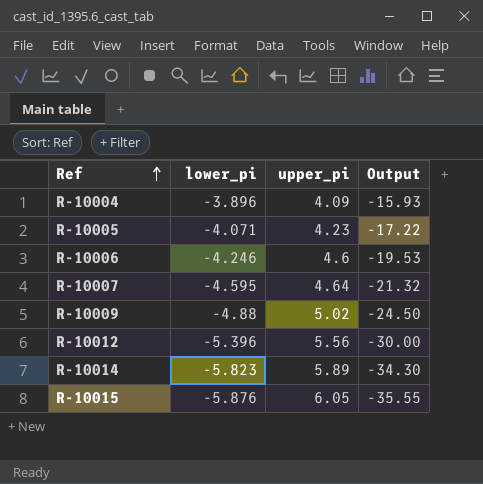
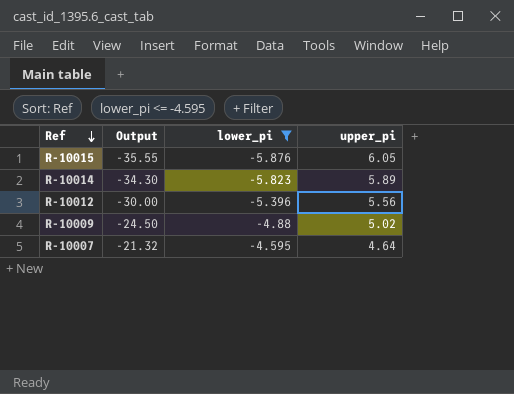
filter: none -> lower_pi <= -4.595
row order: Ref ascending -> Ref descending
column Output | position: 4 -> 2

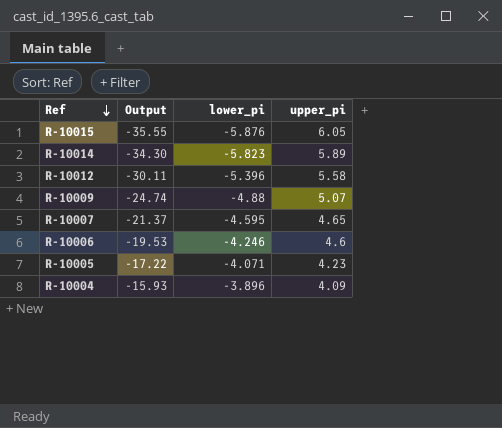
filter: lower_pi <= -4.595 -> none
R-10012 | Output: -30.00 -> -30.11
R-10012 | upper_pi: 5.56 -> 5.58
R-10009 | Output: -24.50 -> -24.74
R-10009 | upper_pi: 5.02 -> 5.07
R-10007 | Output: -21.32 -> -21.37
R-10007 | upper_pi: 4.64 -> 4.65

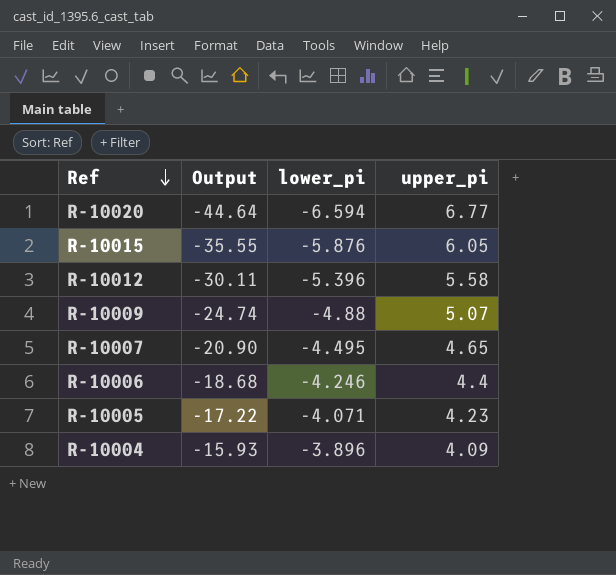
row R-10014: -34.30 | -5.823 | 5.89 -> none
row R-10020: none -> -44.64 | -6.594 | 6.77
R-10007 | Output: -21.37 -> -20.90
R-10007 | lower_pi: -4.595 -> -4.495
R-10006 | Output: -19.53 -> -18.68
R-10006 | upper_pi: 4.6 -> 4.4

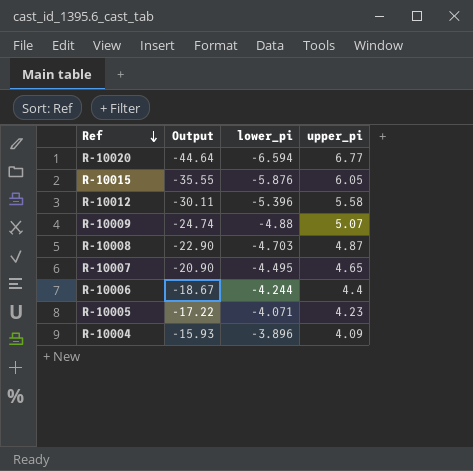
row R-10008: none -> -22.90 | -4.703 | 4.87
R-10006 | Output: -18.68 -> -18.67
R-10006 | lower_pi: -4.246 -> -4.244

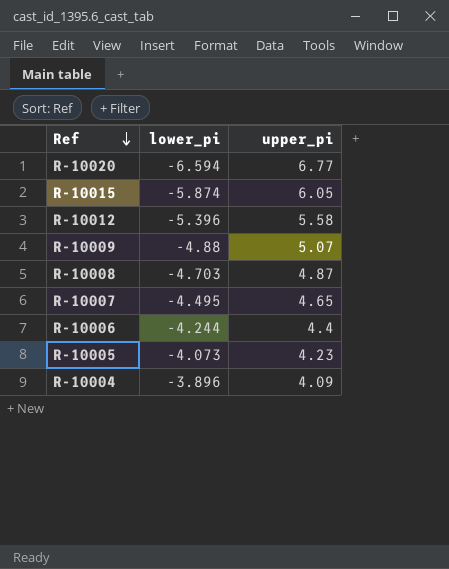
column Output | formula: [lower_pi] * [upper_pi] -> none
R-10015 | lower_pi: -5.876 -> -5.874
R-10005 | lower_pi: -4.071 -> -4.073

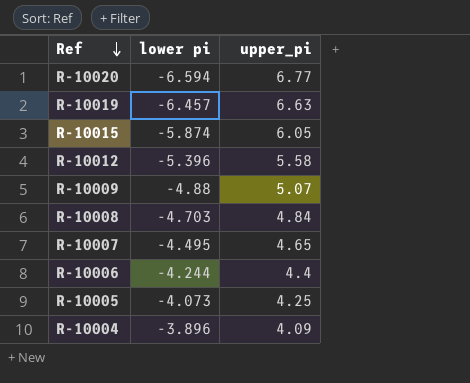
column name: lower_pi -> lower pi
row R-10019: none -> -6.457 | 6.63
R-10008 | upper_pi: 4.87 -> 4.84
R-10005 | upper_pi: 4.23 -> 4.25

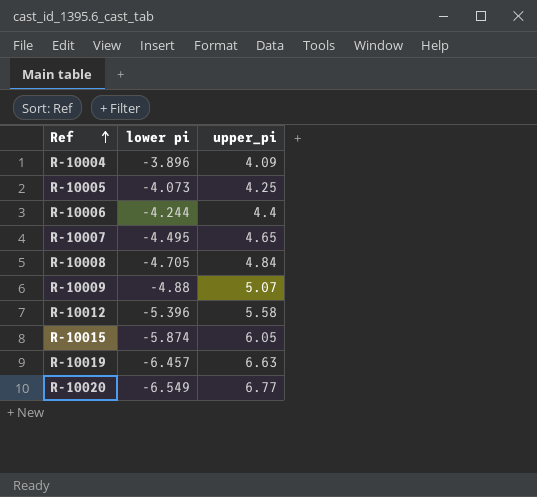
row order: Ref descending -> Ref ascending
R-10008 | lower pi: -4.703 -> -4.705
R-10020 | lower pi: -6.594 -> -6.549

